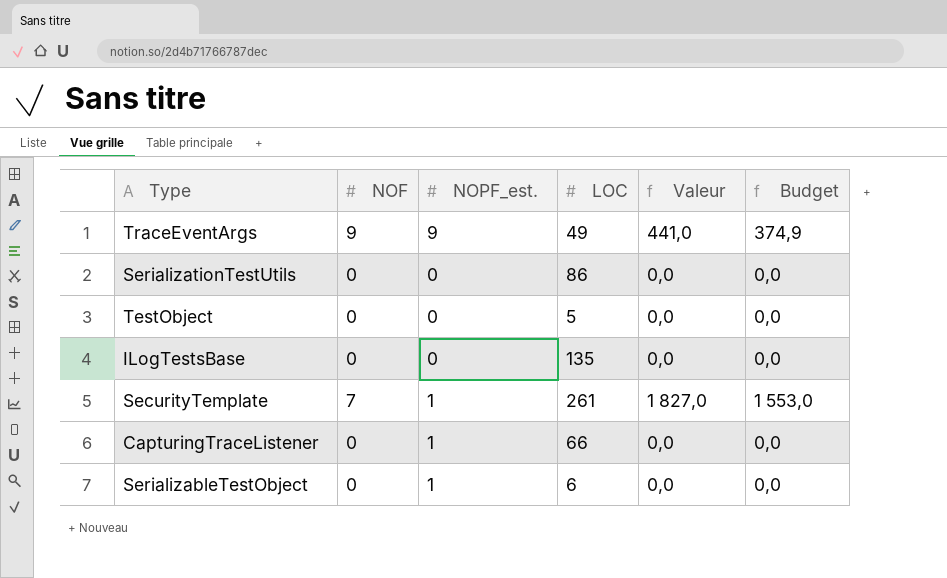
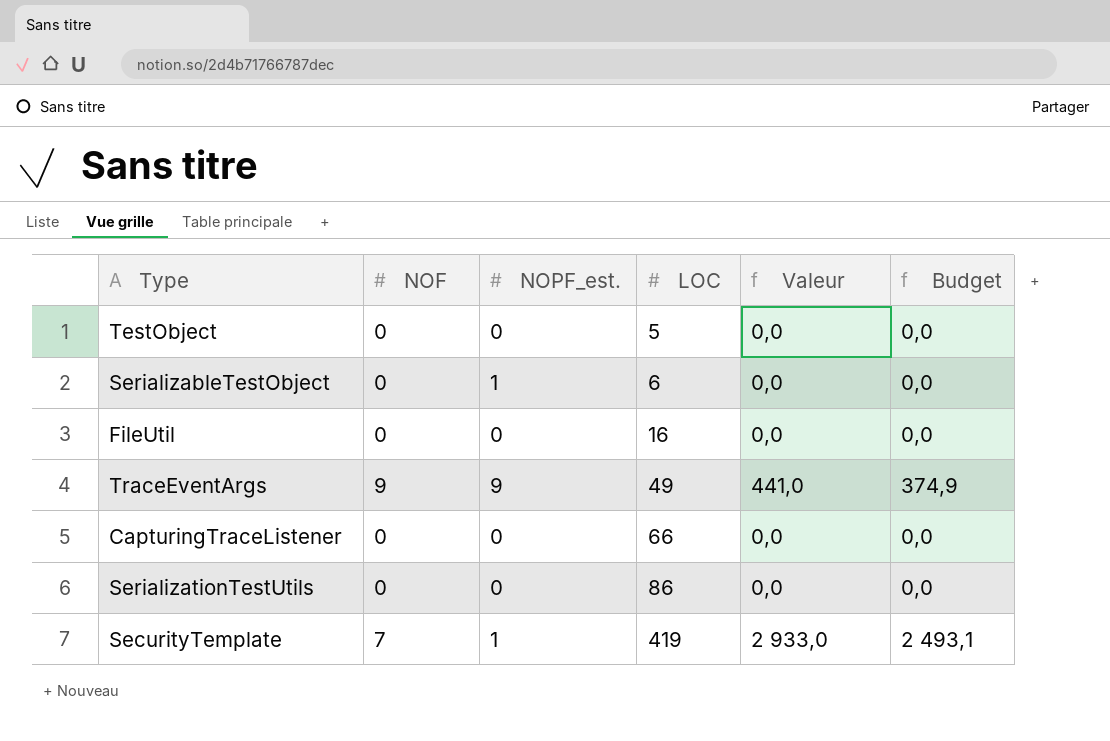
row order: none -> LOC ascending
row ILogTestsBase: 0 | 0 | 135 | 0,0 | 0,0 -> none
row FileUtil: none -> 0 | 0 | 16 | 0,0 | 0,0
CapturingTraceListener | NOPF_est.: 1 -> 0
SecurityTemplate | LOC: 261 -> 419
SecurityTemplate | Valeur: 1 827,0 -> 2 933,0
SecurityTemplate | Budget: 1 553,0 -> 2 493,1

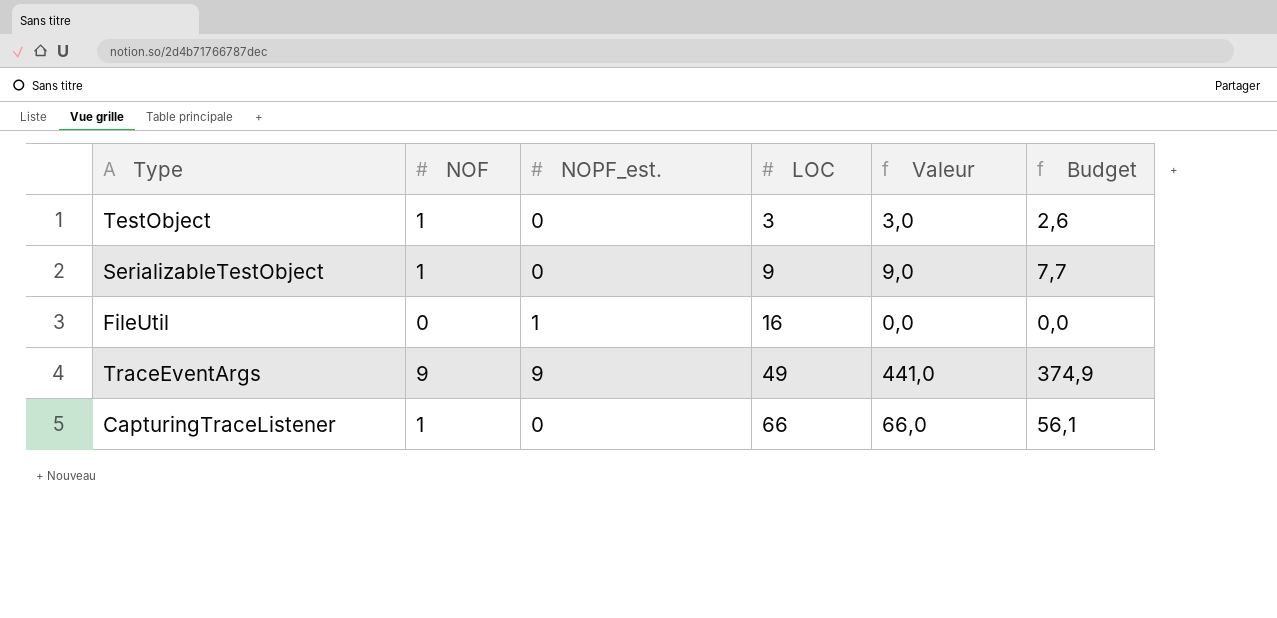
row SerializationTestUtils: 0 | 0 | 86 | 0,0 | 0,0 -> none
row SecurityTemplate: 7 | 1 | 419 | 2 933,0 | 2 493,1 -> none
TestObject | NOF: 0 -> 1
TestObject | LOC: 5 -> 3
TestObject | Valeur: 0,0 -> 3,0
TestObject | Budget: 0,0 -> 2,6
SerializableTestObject | NOF: 0 -> 1
SerializableTestObject | NOPF_est.: 1 -> 0
SerializableTestObject | LOC: 6 -> 9
SerializableTestObject | Valeur: 0,0 -> 9,0
SerializableTestObject | Budget: 0,0 -> 7,7
FileUtil | NOPF_est.: 0 -> 1
CapturingTraceListener | NOF: 0 -> 1
CapturingTraceListener | Valeur: 0,0 -> 66,0
CapturingTraceListener | Budget: 0,0 -> 56,1

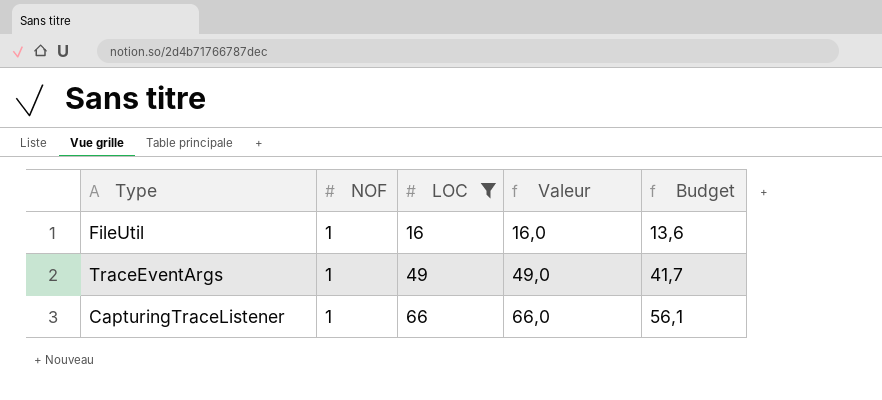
filter: none -> LOC >= 16
column NOPF_est. | position: 3 -> none
FileUtil | NOF: 0 -> 1
FileUtil | Valeur: 0,0 -> 16,0
FileUtil | Budget: 0,0 -> 13,6
TraceEventArgs | NOF: 9 -> 1
TraceEventArgs | Valeur: 441,0 -> 49,0
TraceEventArgs | Budget: 374,9 -> 41,7

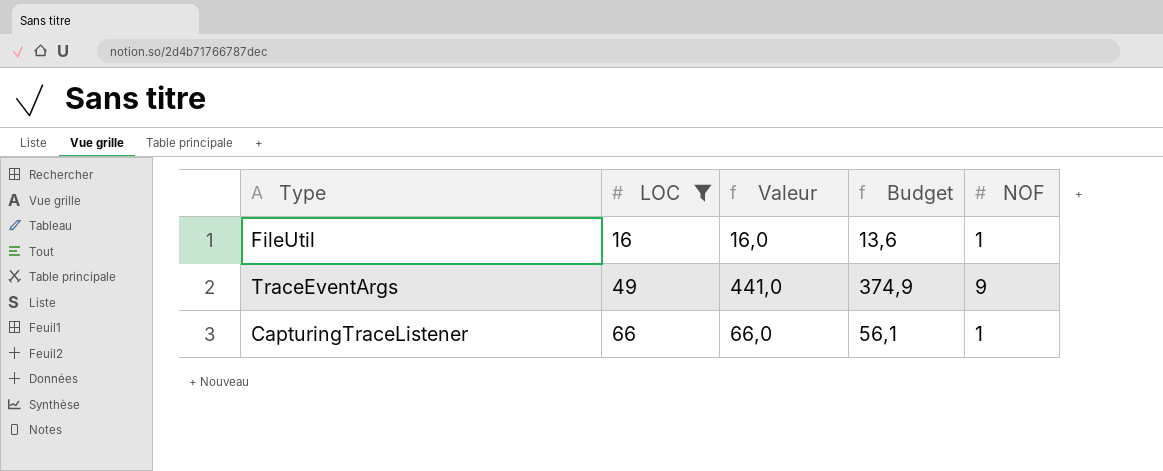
column NOF | position: 2 -> 5
TraceEventArgs | Valeur: 49,0 -> 441,0
TraceEventArgs | Budget: 41,7 -> 374,9
TraceEventArgs | NOF: 1 -> 9

